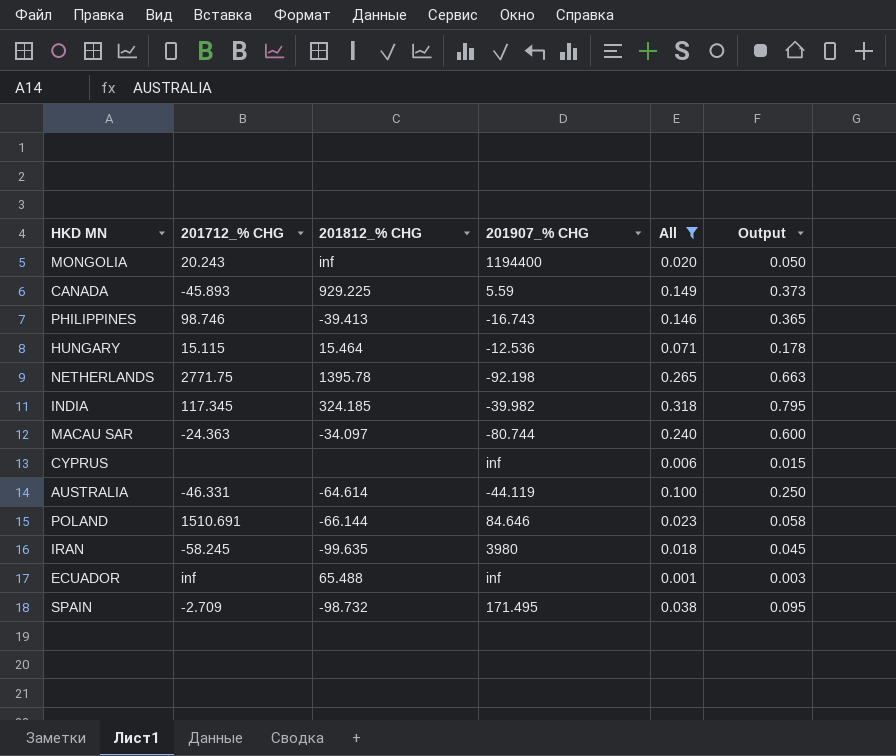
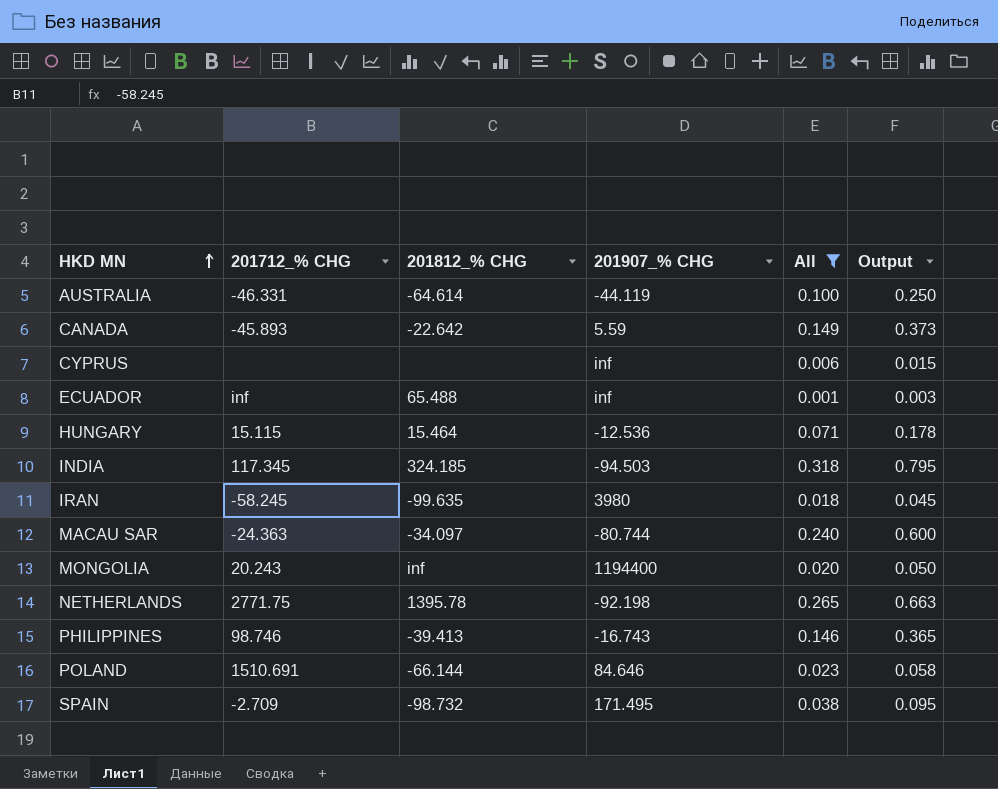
row order: none -> HKD MN ascending
CANADA | 201812_% CHG: 929.225 -> -22.642
INDIA | 201907_% CHG: -39.982 -> -94.503

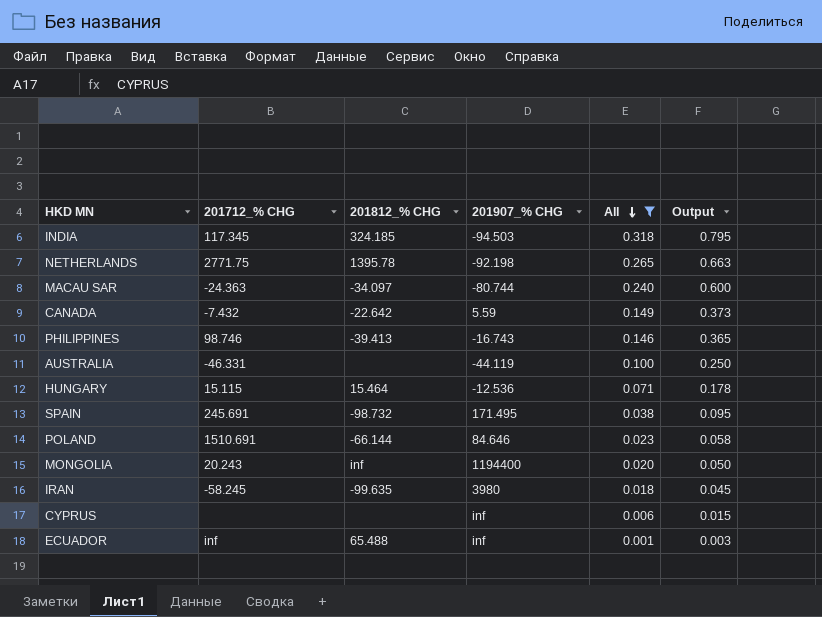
row order: HKD MN ascending -> All descending
CANADA | 201712_% CHG: -45.893 -> -7.432
AUSTRALIA | 201812_% CHG: -64.614 -> none
SPAIN | 201712_% CHG: -2.709 -> 245.691

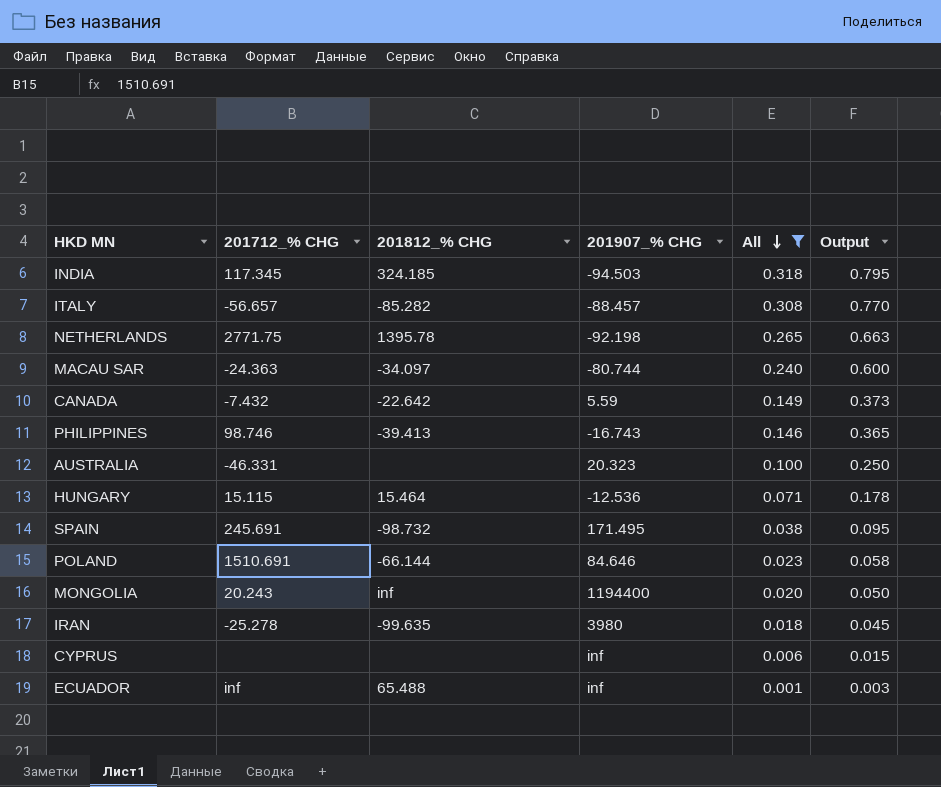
row ITALY: none -> -56.657 | -85.282 | -88.457 | 0.308 | 0.770
AUSTRALIA | 201907_% CHG: -44.119 -> 20.323
IRAN | 201712_% CHG: -58.245 -> -25.278

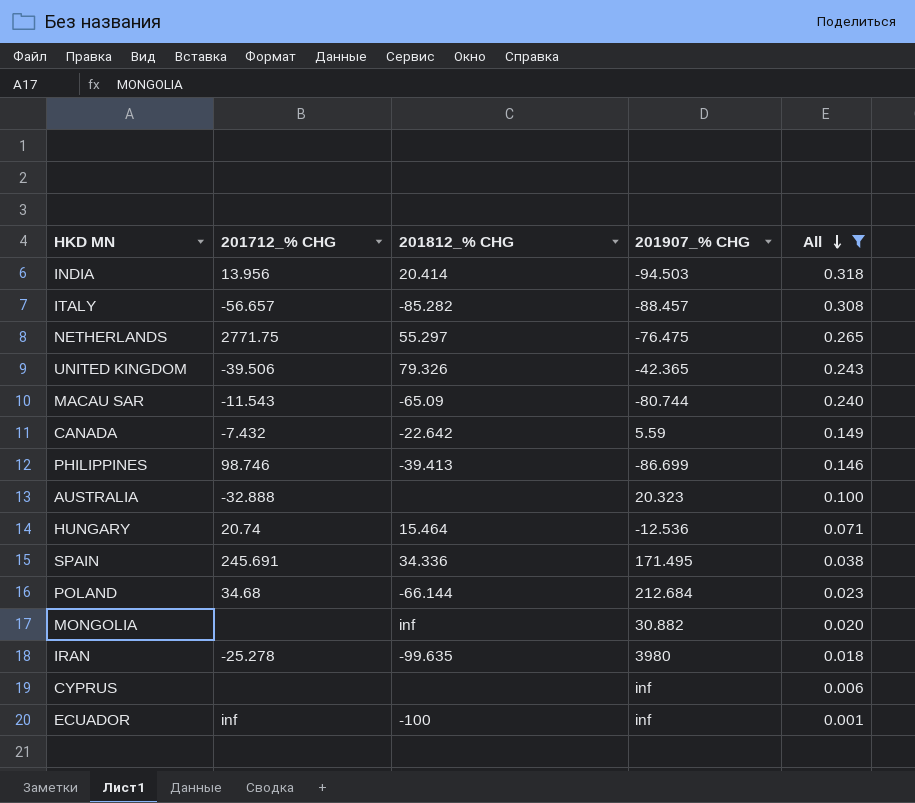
column Output | formula: [All] * 2.5 -> none
INDIA | 201712_% CHG: 117.345 -> 13.956
INDIA | 201812_% CHG: 324.185 -> 20.414
NETHERLANDS | 201812_% CHG: 1395.78 -> 55.297
NETHERLANDS | 201907_% CHG: -92.198 -> -76.475
row UNITED KINGDOM: none -> -39.506 | 79.326 | -42.365 | 0.243
MACAU SAR | 201712_% CHG: -24.363 -> -11.543
MACAU SAR | 201812_% CHG: -34.097 -> -65.09
PHILIPPINES | 201907_% CHG: -16.743 -> -86.699
AUSTRALIA | 201712_% CHG: -46.331 -> -32.888
HUNGARY | 201712_% CHG: 15.115 -> 20.74
SPAIN | 201812_% CHG: -98.732 -> 34.336
POLAND | 201712_% CHG: 1510.691 -> 34.68
POLAND | 201907_% CHG: 84.646 -> 212.684
MONGOLIA | 201712_% CHG: 20.243 -> none
MONGOLIA | 201907_% CHG: 1194400 -> 30.882
ECUADOR | 201812_% CHG: 65.488 -> -100

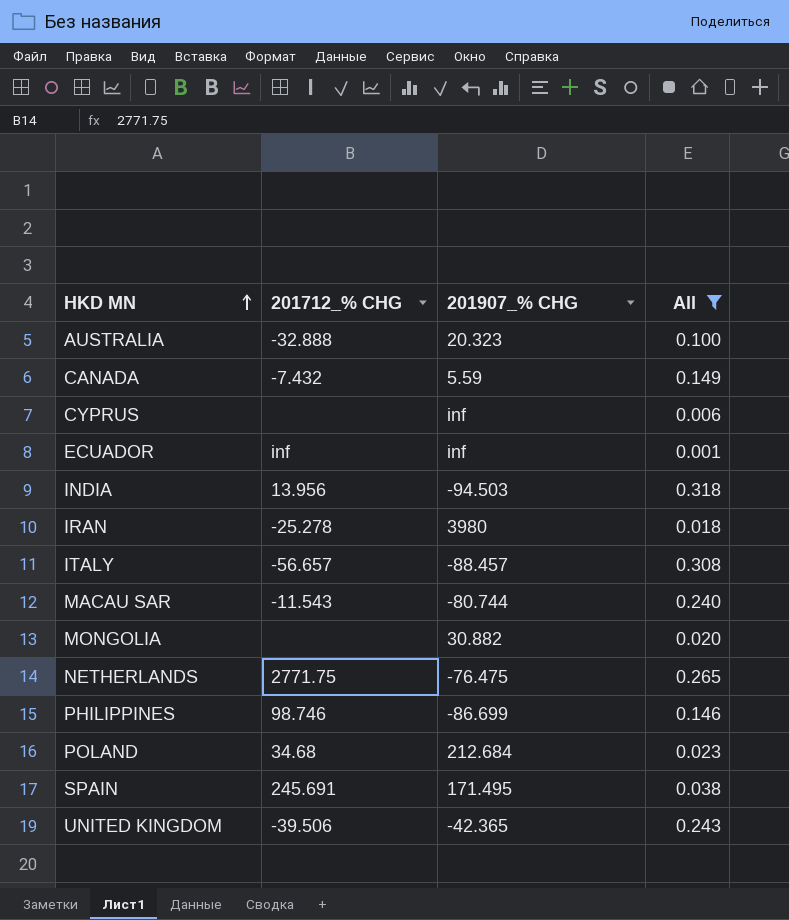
row order: All descending -> HKD MN ascending
column 201812_% CHG | position: 3 -> none
row HUNGARY: 20.74 | 15.464 | -12.536 | 0.071 -> none

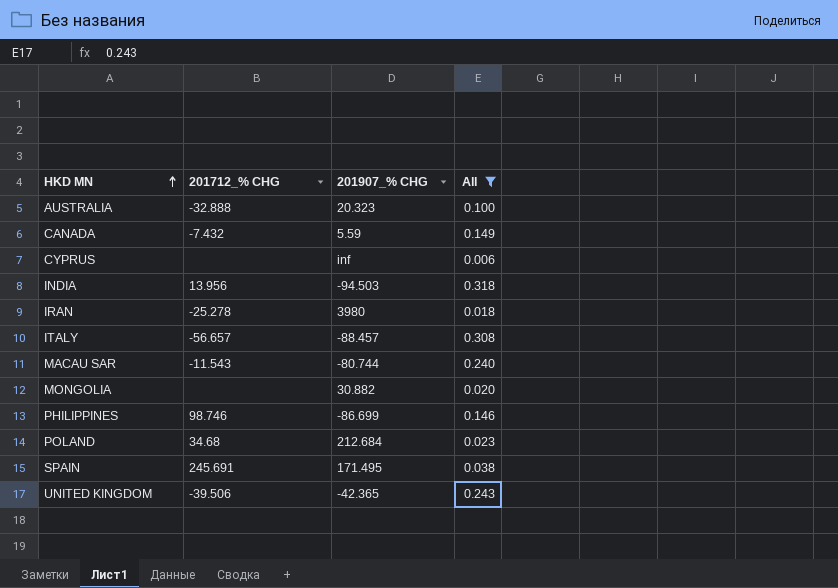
row ECUADOR: inf | inf | 0.001 -> none
row NETHERLANDS: 2771.75 | -76.475 | 0.265 -> none

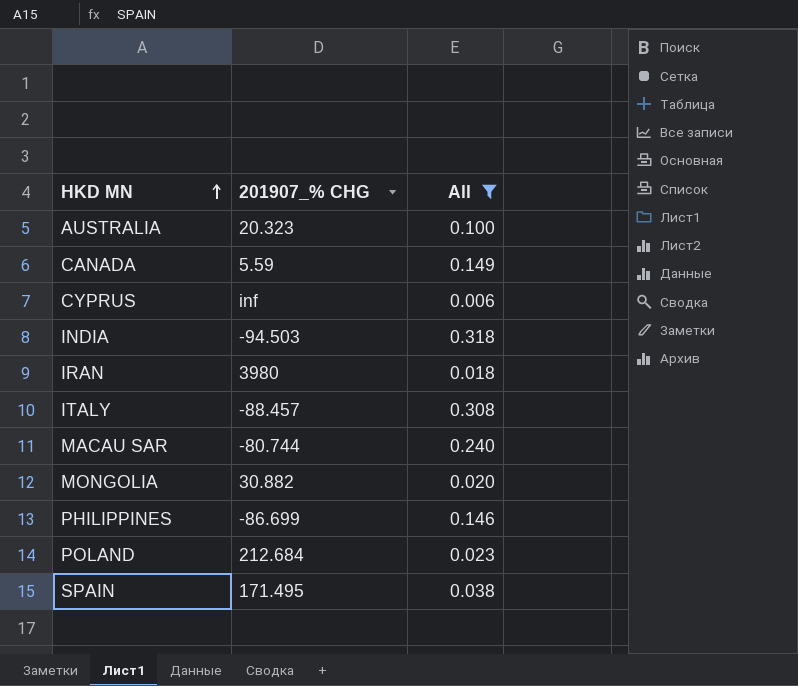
column 201712_% CHG | position: 2 -> none
row UNITED KINGDOM: -39.506 | -42.365 | 0.243 -> none

